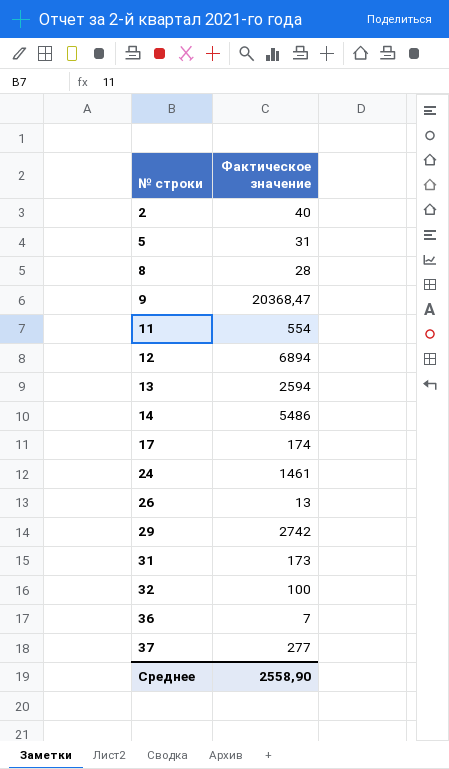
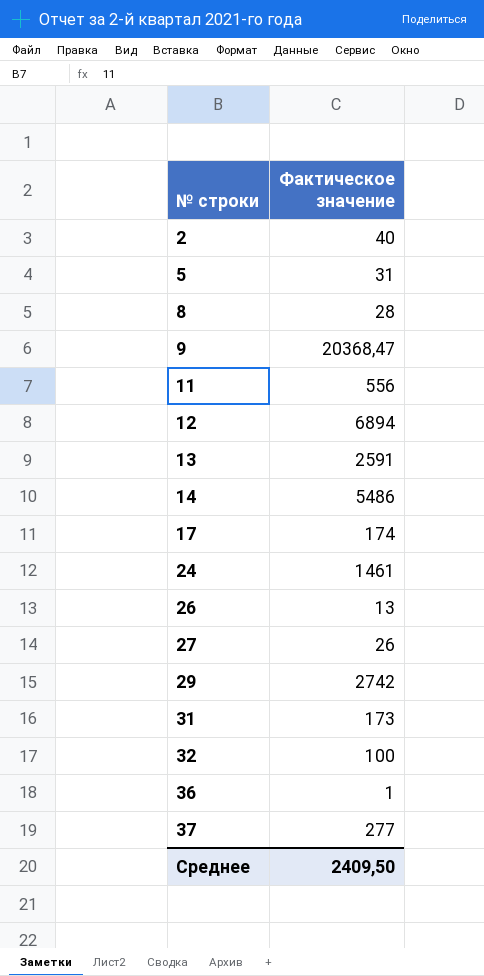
11 | Фактическое значение: 554 -> 556
13 | Фактическое значение: 2594 -> 2591
row 27: none -> 26
36 | Фактическое значение: 7 -> 1
Среднее | Фактическое значение: 2558,90 -> 2409,50

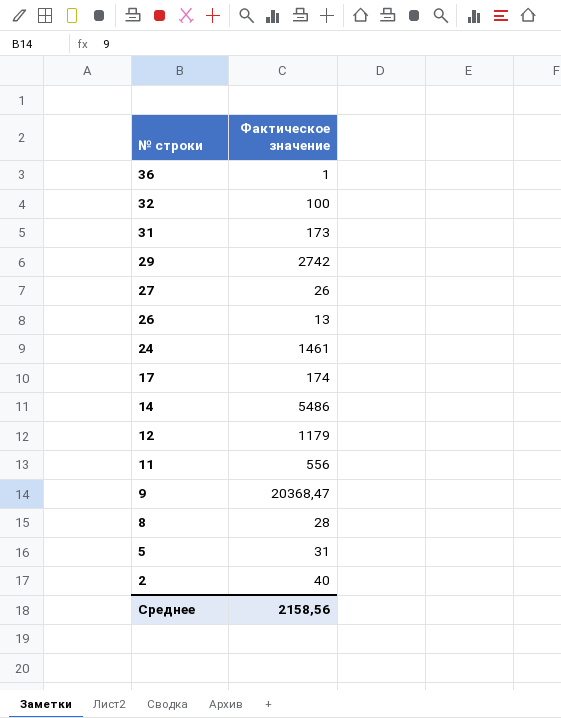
row order: № строки ascending -> № строки descending
row 13: 2591 -> none
row 37: 277 -> none
12 | Фактическое значение: 6894 -> 1179
Среднее | Фактическое значение: 2409,50 -> 2158,56

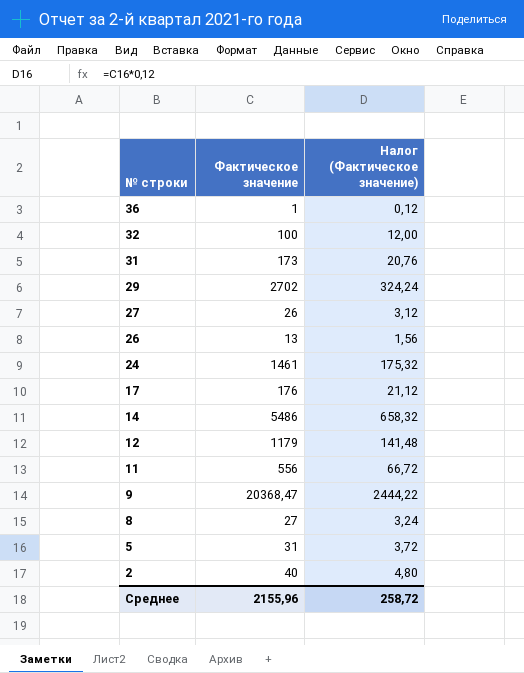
column Налог (Фактическое значение) | formula: none -> [Фактическое значение] * 0,12
29 | Фактическое значение: 2742 -> 2702
17 | Фактическое значение: 174 -> 176
8 | Фактическое значение: 28 -> 27
Среднее | Фактическое значение: 2158,56 -> 2155,96

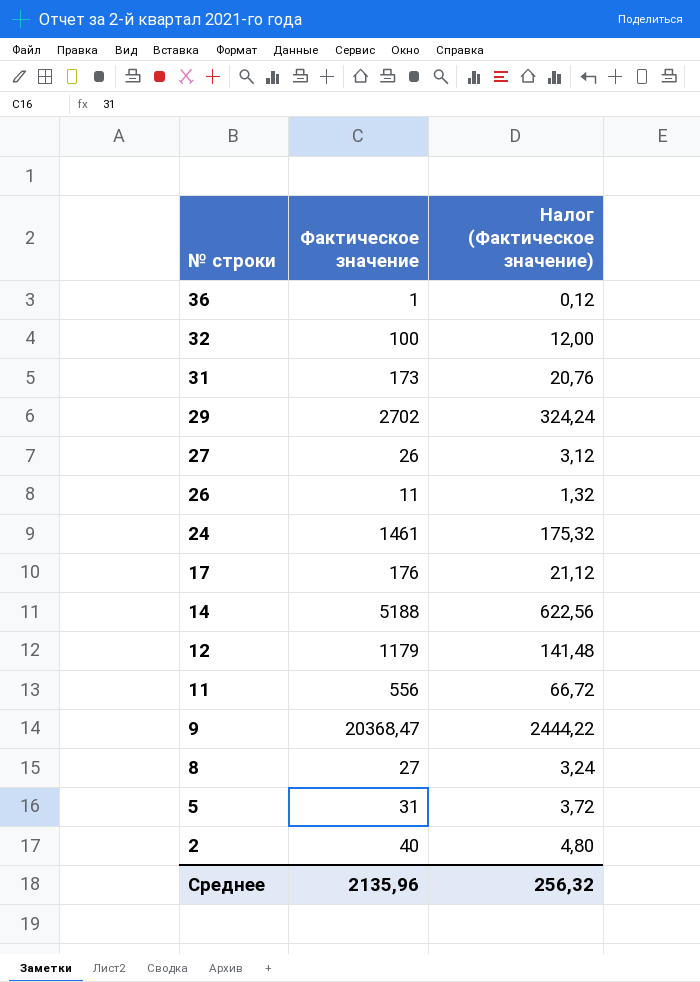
26 | Фактическое значение: 13 -> 11
26 | Налог (Фактическое значение): 1,56 -> 1,32
14 | Фактическое значение: 5486 -> 5188
14 | Налог (Фактическое значение): 658,32 -> 622,56
Среднее | Фактическое значение: 2155,96 -> 2135,96
Среднее | Налог (Фактическое значение): 258,72 -> 256,32

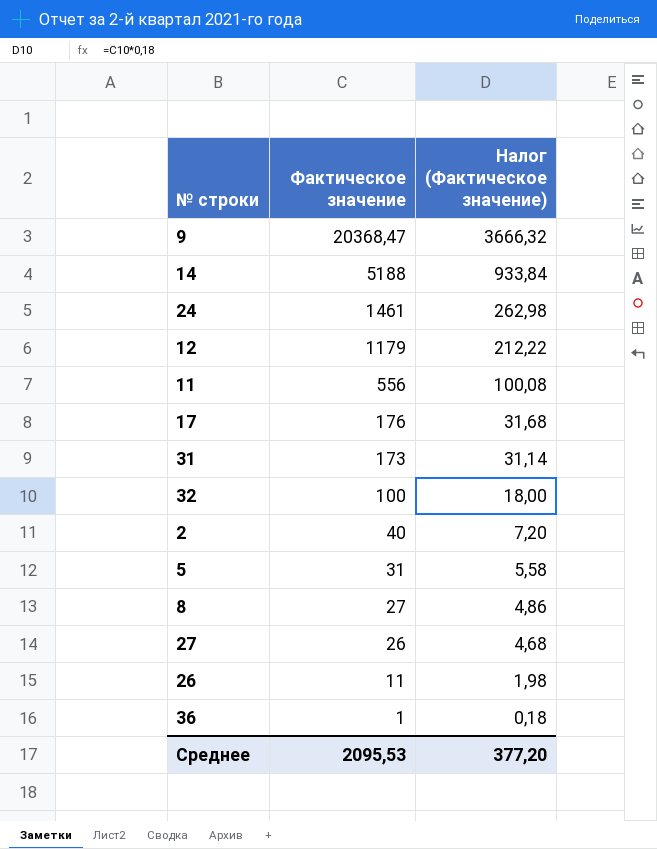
row order: № строки descending -> Фактическое значение descending
column Налог (Фактическое значение) | formula: [Фактическое значение] * 0,12 -> [Фактическое значение] * 0,18
row 29: 2702 | 324,24 -> none
Среднее | Фактическое значение: 2135,96 -> 2095,53
Среднее | Налог (Фактическое значение): 256,32 -> 377,20

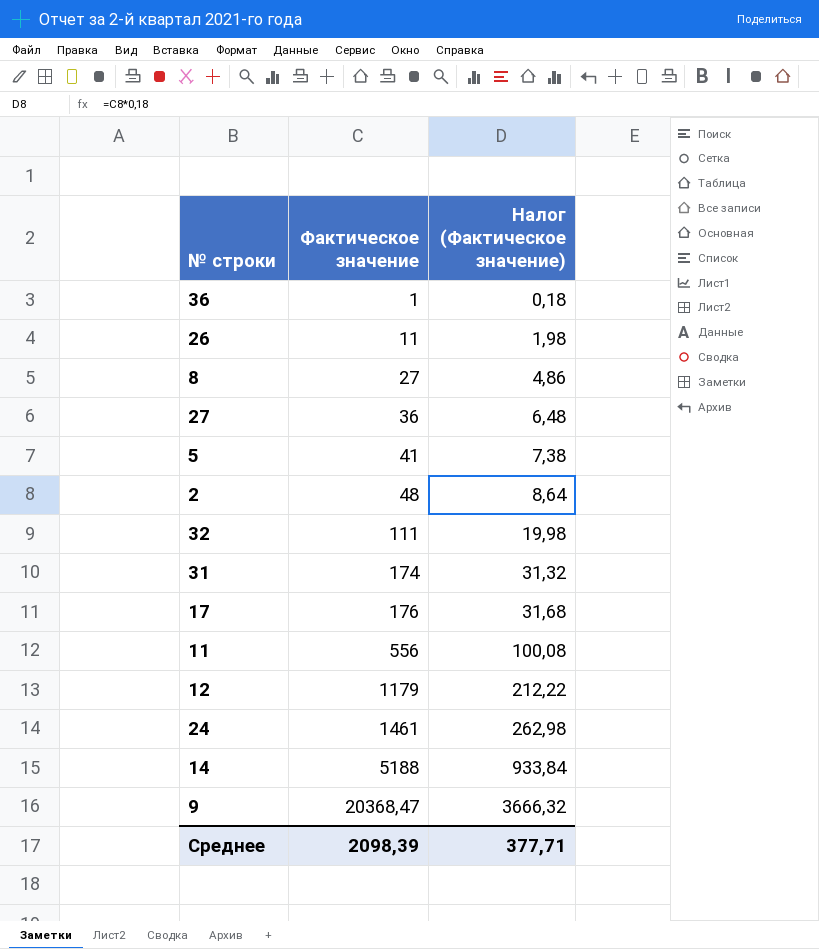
row order: Фактическое значение descending -> Фактическое значение ascending
27 | Фактическое значение: 26 -> 36
27 | Налог (Фактическое значение): 4,68 -> 6,48
5 | Фактическое значение: 31 -> 41
5 | Налог (Фактическое значение): 5,58 -> 7,38
2 | Фактическое значение: 40 -> 48
2 | Налог (Фактическое значение): 7,20 -> 8,64
32 | Фактическое значение: 100 -> 111
32 | Налог (Фактическое значение): 18,00 -> 19,98
31 | Фактическое значение: 173 -> 174
31 | Налог (Фактическое значение): 31,14 -> 31,32
Среднее | Фактическое значение: 2095,53 -> 2098,39
Среднее | Налог (Фактическое значение): 377,20 -> 377,71

